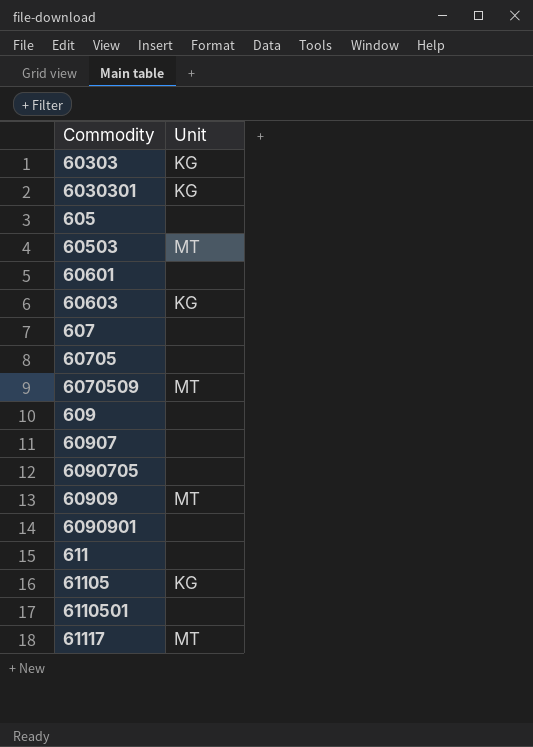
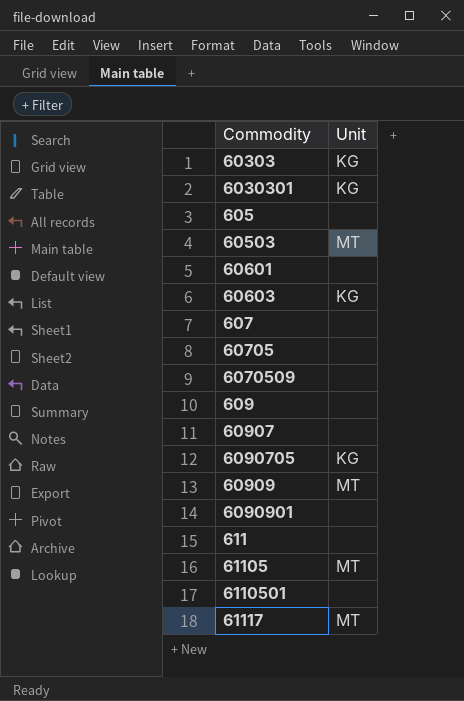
6070509 | Unit: MT -> none
6090705 | Unit: none -> KG
61105 | Unit: KG -> MT

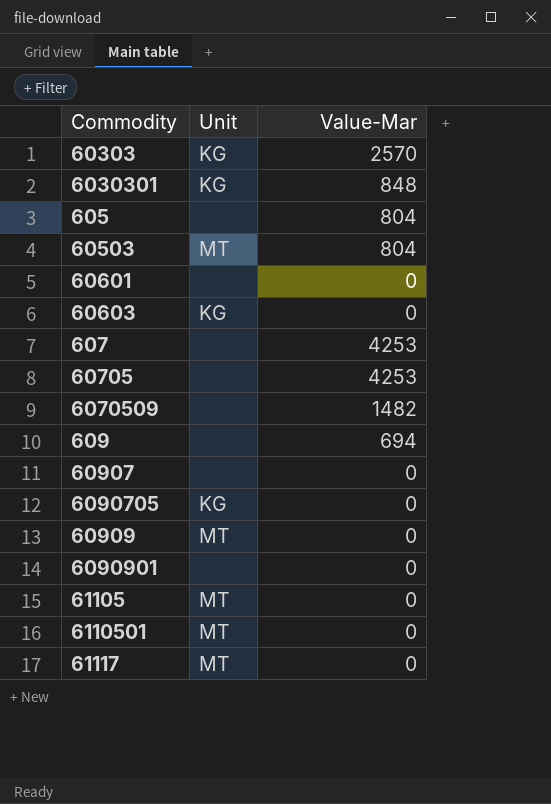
column Value-Mar | position: none -> 3
row 611: none -> none
6110501 | Unit: none -> MT

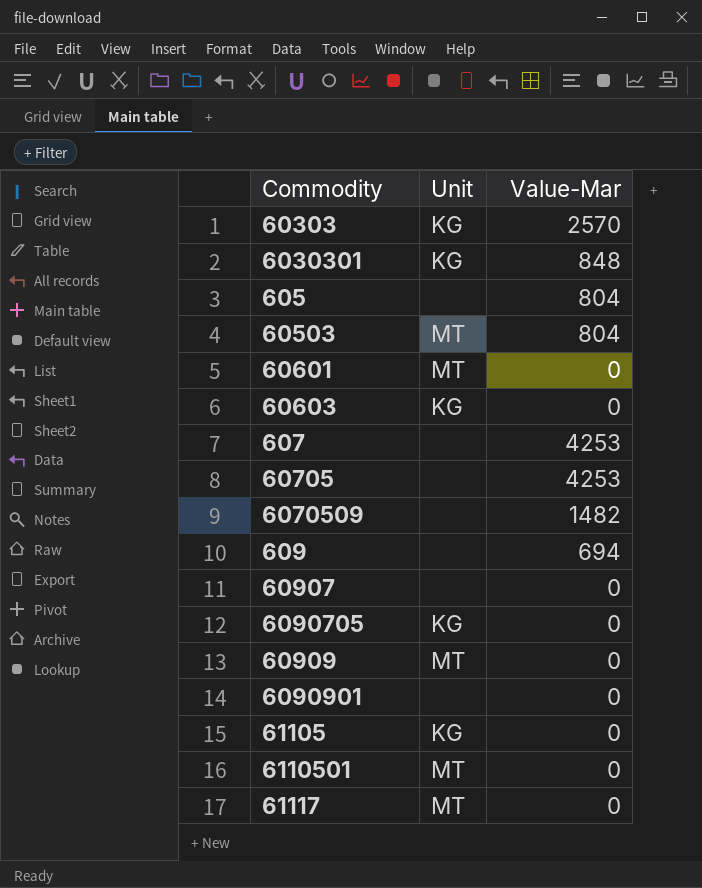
60601 | Unit: none -> MT
61105 | Unit: MT -> KG

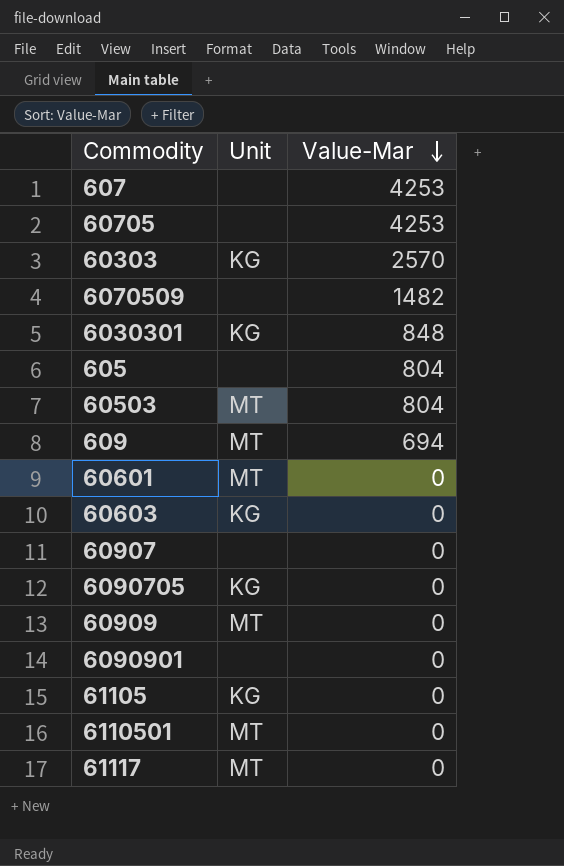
row order: none -> Value-Mar descending
609 | Unit: none -> MT

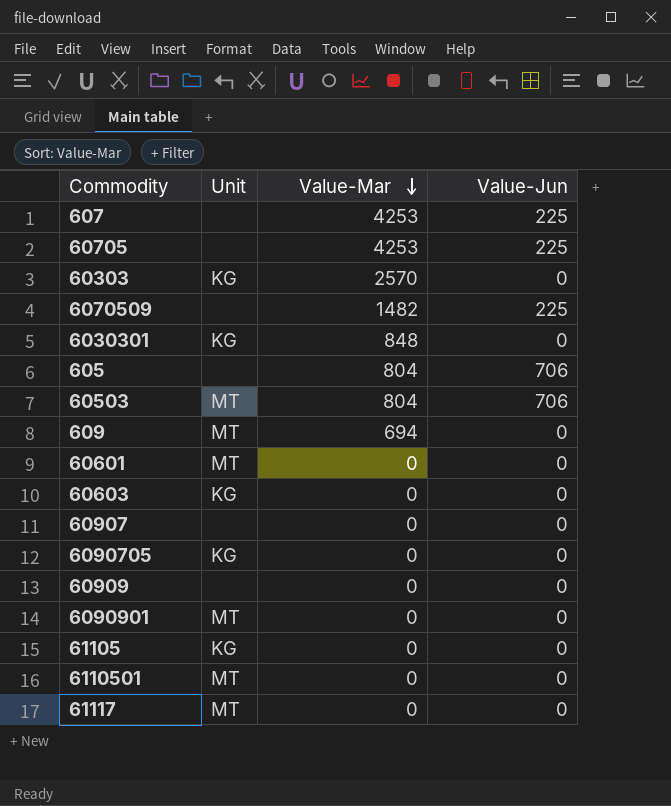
column Value-Jun | position: none -> 4
60909 | Unit: MT -> none
6090901 | Unit: none -> MT

